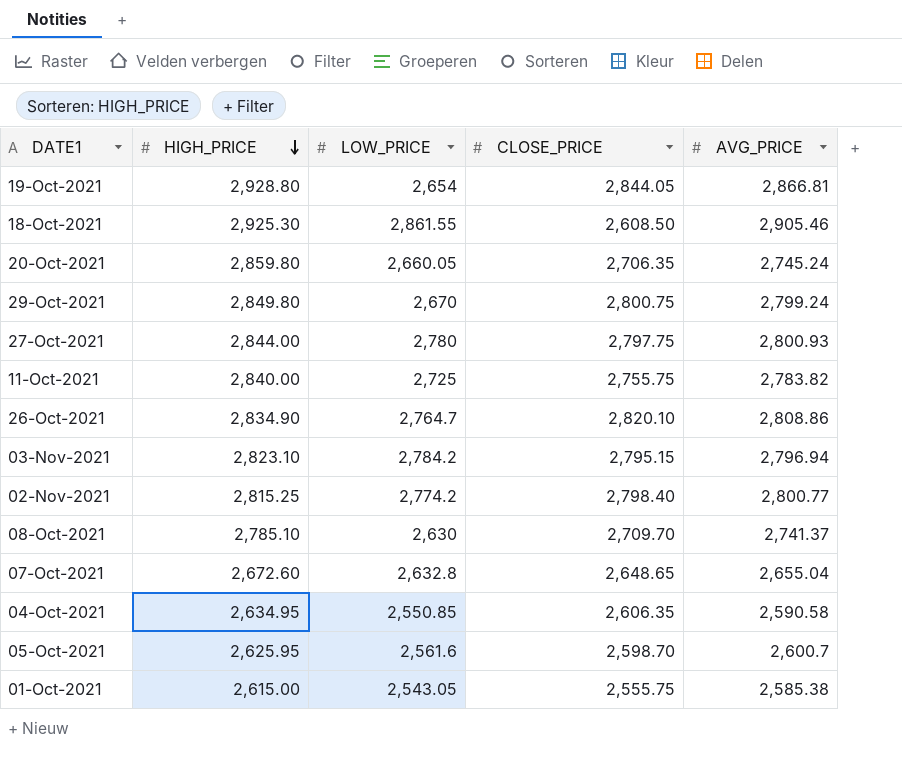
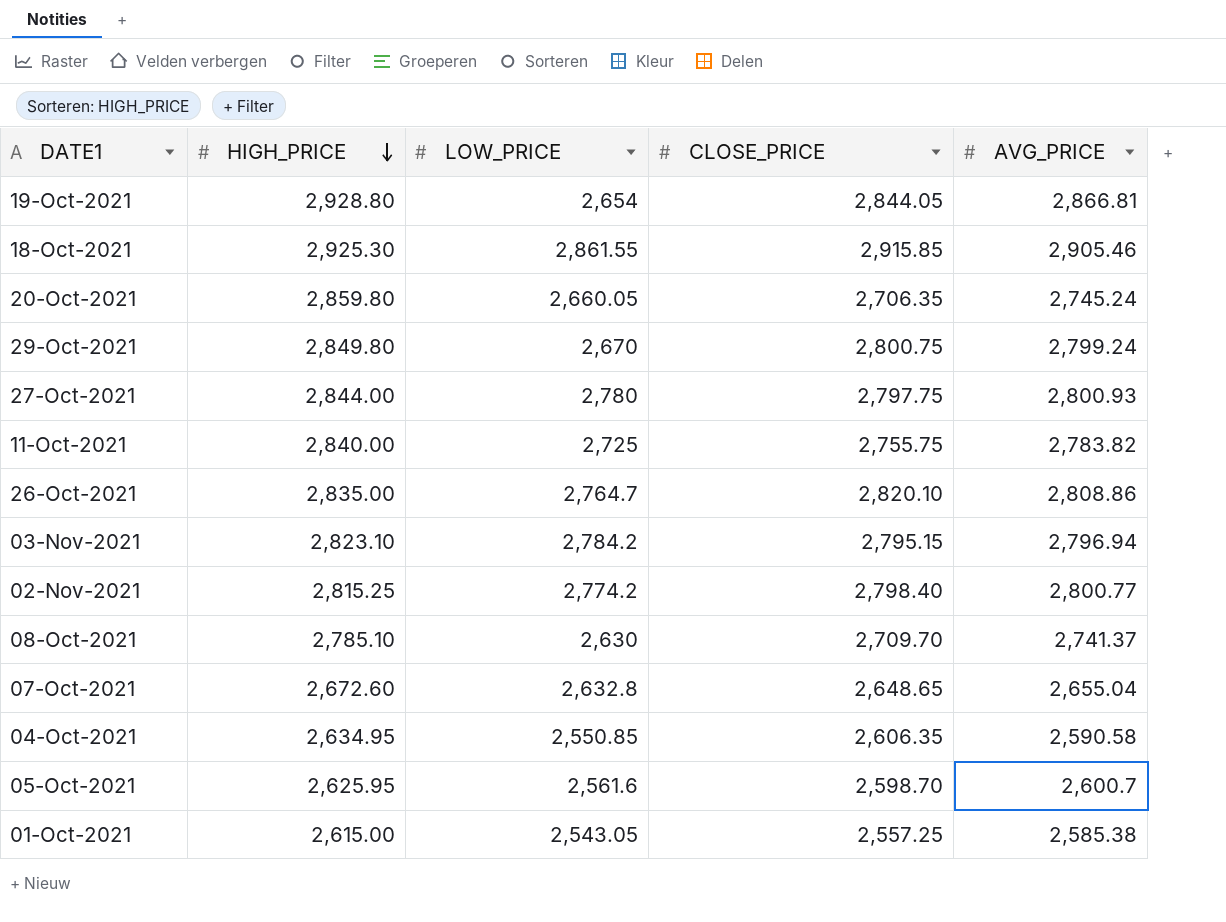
18-Oct-2021 | CLOSE_PRICE: 2,608.50 -> 2,915.85
26-Oct-2021 | HIGH_PRICE: 2,834.90 -> 2,835.00
01-Oct-2021 | CLOSE_PRICE: 2,555.75 -> 2,557.25

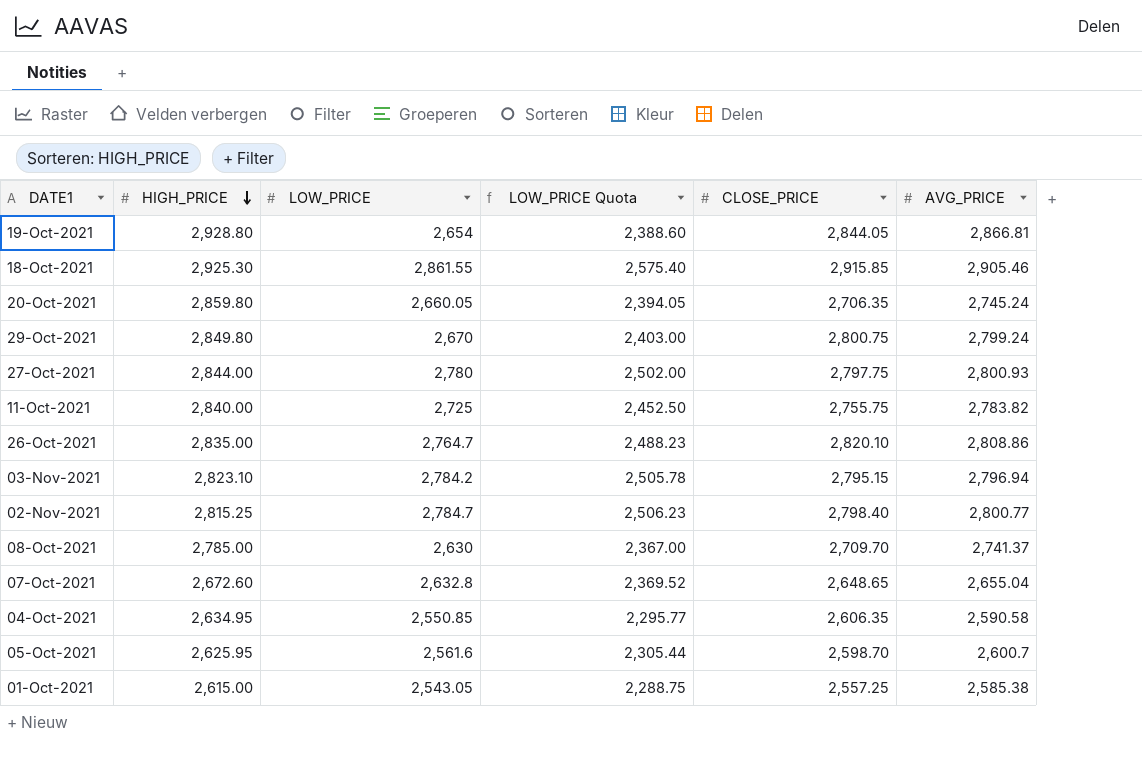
column LOW_PRICE Quota | formula: none -> [LOW_PRICE] * 0.9
02-Nov-2021 | LOW_PRICE: 2,774.2 -> 2,784.7
08-Oct-2021 | HIGH_PRICE: 2,785.10 -> 2,785.00

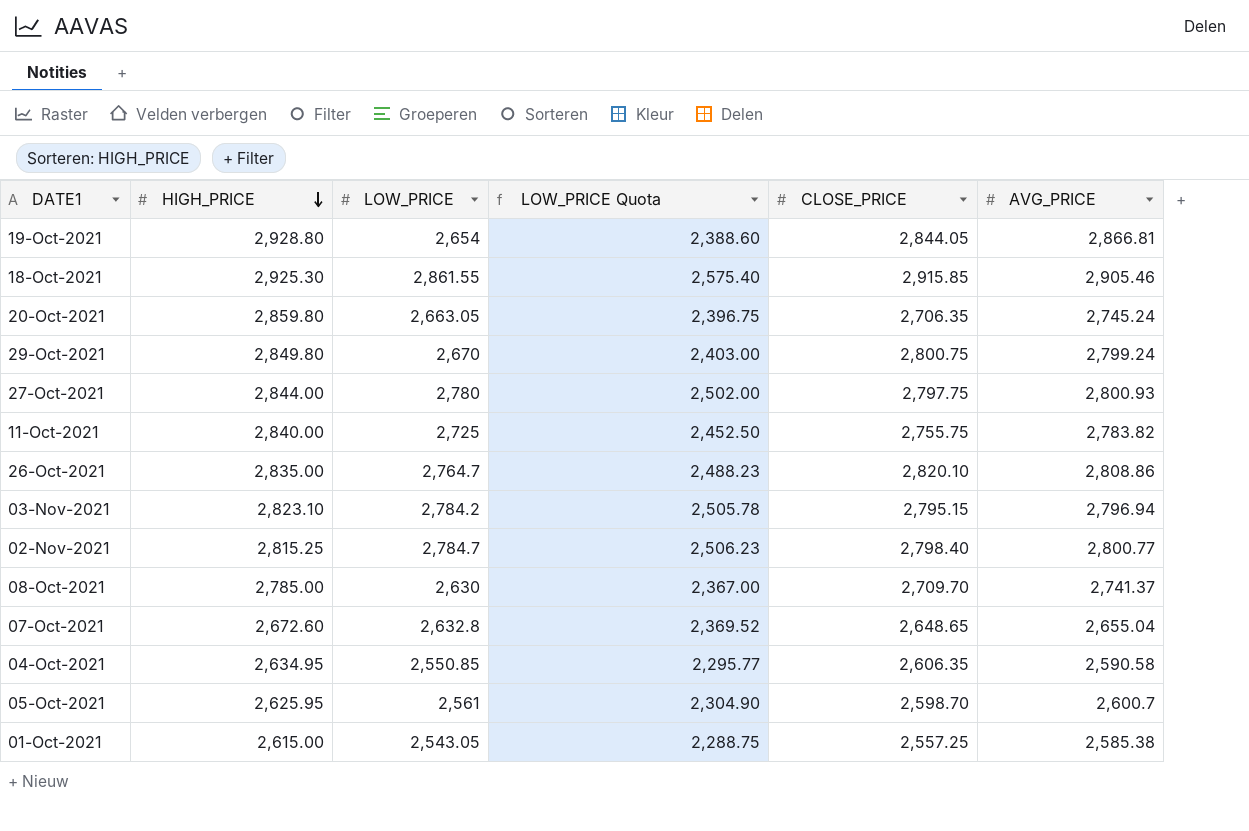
20-Oct-2021 | LOW_PRICE: 2,660.05 -> 2,663.05
20-Oct-2021 | LOW_PRICE Quota: 2,394.05 -> 2,396.75
05-Oct-2021 | LOW_PRICE: 2,561.6 -> 2,561
05-Oct-2021 | LOW_PRICE Quota: 2,305.44 -> 2,304.90

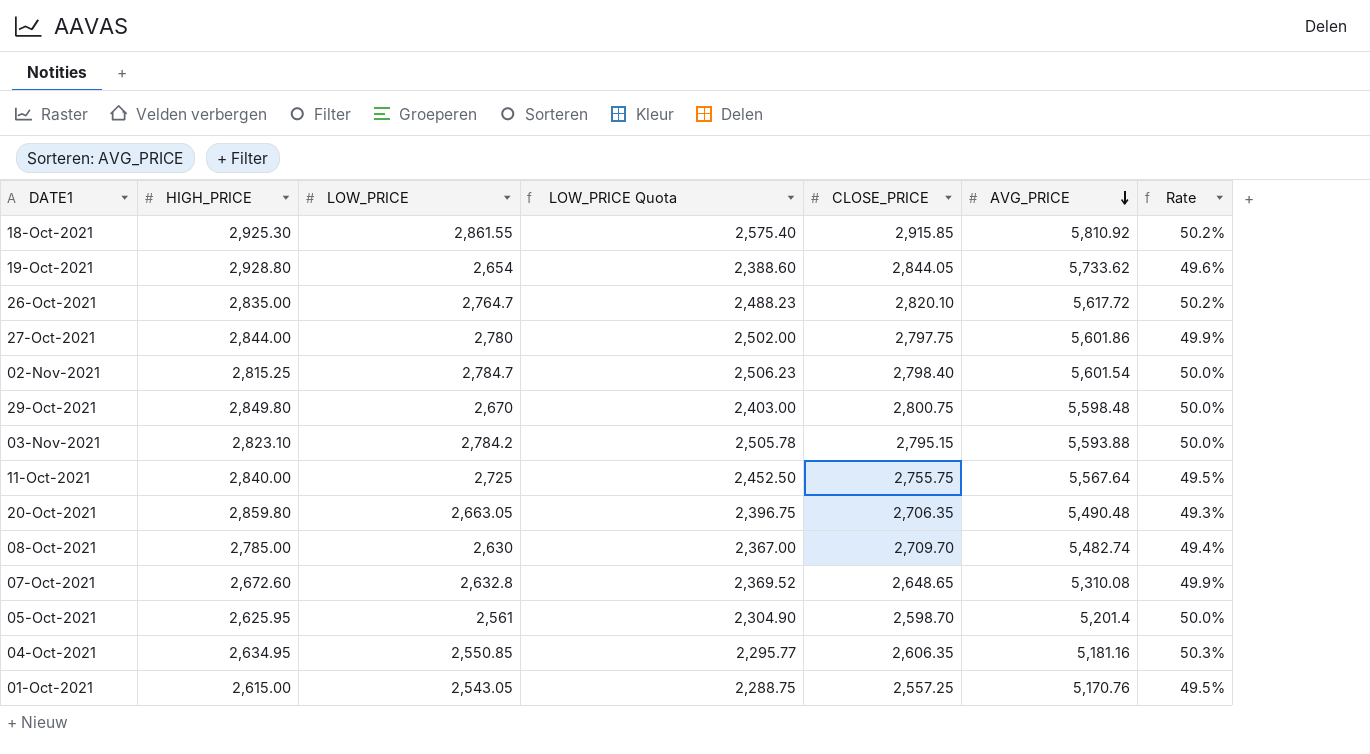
row order: HIGH_PRICE descending -> AVG_PRICE descending
column Rate | formula: none -> [CLOSE_PRICE] / [AVG_PRICE]
18-Oct-2021 | AVG_PRICE: 2,905.46 -> 5,810.92
19-Oct-2021 | AVG_PRICE: 2,866.81 -> 5,733.62
26-Oct-2021 | AVG_PRICE: 2,808.86 -> 5,617.72
27-Oct-2021 | AVG_PRICE: 2,800.93 -> 5,601.86
02-Nov-2021 | AVG_PRICE: 2,800.77 -> 5,601.54
29-Oct-2021 | AVG_PRICE: 2,799.24 -> 5,598.48
03-Nov-2021 | AVG_PRICE: 2,796.94 -> 5,593.88
11-Oct-2021 | AVG_PRICE: 2,783.82 -> 5,567.64
20-Oct-2021 | AVG_PRICE: 2,745.24 -> 5,490.48
08-Oct-2021 | AVG_PRICE: 2,741.37 -> 5,482.74
07-Oct-2021 | AVG_PRICE: 2,655.04 -> 5,310.08
05-Oct-2021 | AVG_PRICE: 2,600.7 -> 5,201.4
04-Oct-2021 | AVG_PRICE: 2,590.58 -> 5,181.16
01-Oct-2021 | AVG_PRICE: 2,585.38 -> 5,170.76

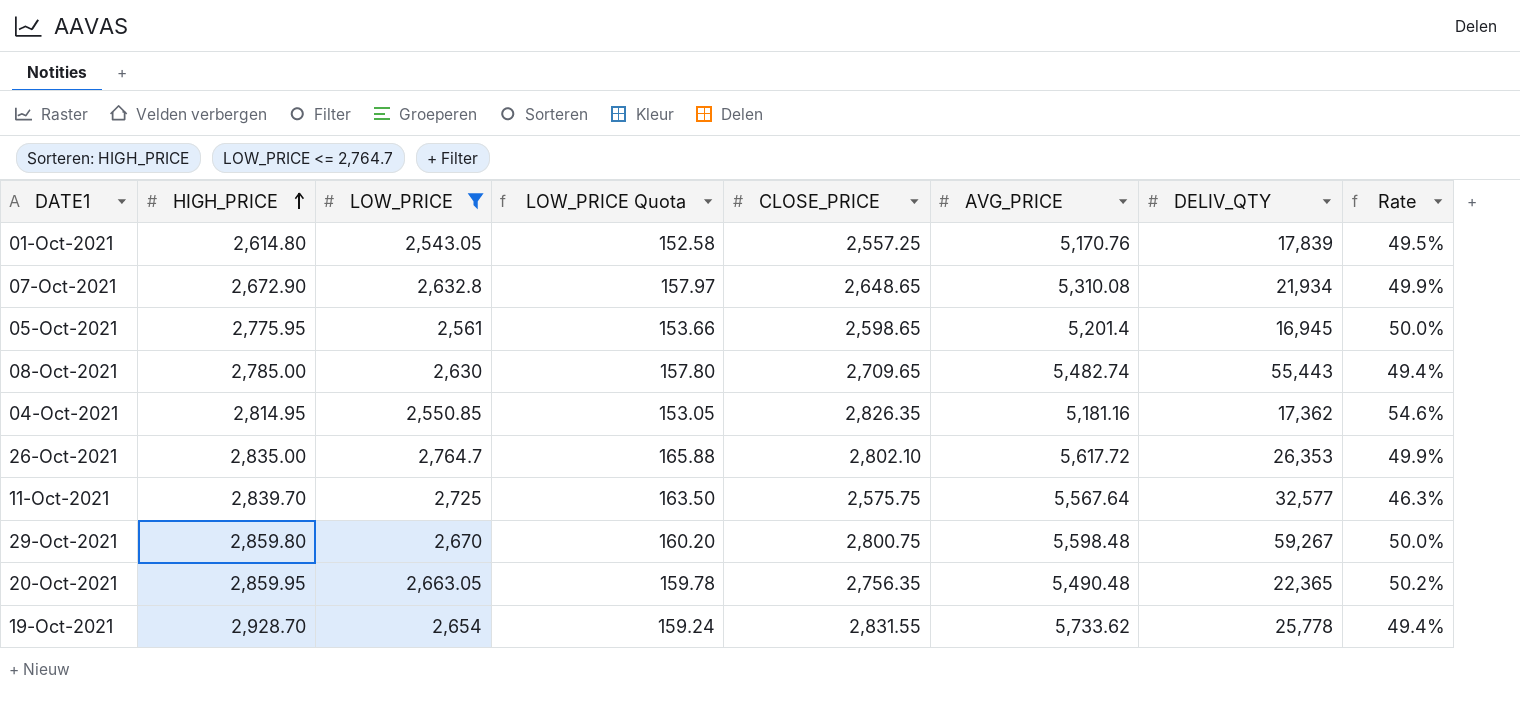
filter: none -> LOW_PRICE <= 2,764.7
row order: AVG_PRICE descending -> HIGH_PRICE ascending
column LOW_PRICE Quota | formula: [LOW_PRICE] * 0.9 -> [LOW_PRICE] * 0.06
column DELIV_QTY | position: none -> 7
01-Oct-2021 | HIGH_PRICE: 2,615.00 -> 2,614.80
07-Oct-2021 | HIGH_PRICE: 2,672.60 -> 2,672.90
05-Oct-2021 | HIGH_PRICE: 2,625.95 -> 2,775.95
05-Oct-2021 | CLOSE_PRICE: 2,598.70 -> 2,598.65
08-Oct-2021 | CLOSE_PRICE: 2,709.70 -> 2,709.65
04-Oct-2021 | HIGH_PRICE: 2,634.95 -> 2,814.95
04-Oct-2021 | CLOSE_PRICE: 2,606.35 -> 2,826.35
04-Oct-2021 | Rate: 50.3% -> 54.6%
26-Oct-2021 | CLOSE_PRICE: 2,820.10 -> 2,802.10
26-Oct-2021 | Rate: 50.2% -> 49.9%
11-Oct-2021 | HIGH_PRICE: 2,840.00 -> 2,839.70
11-Oct-2021 | CLOSE_PRICE: 2,755.75 -> 2,575.75
11-Oct-2021 | Rate: 49.5% -> 46.3%
29-Oct-2021 | HIGH_PRICE: 2,849.80 -> 2,859.80
20-Oct-2021 | HIGH_PRICE: 2,859.80 -> 2,859.95
20-Oct-2021 | CLOSE_PRICE: 2,706.35 -> 2,756.35
20-Oct-2021 | Rate: 49.3% -> 50.2%
19-Oct-2021 | HIGH_PRICE: 2,928.80 -> 2,928.70
19-Oct-2021 | CLOSE_PRICE: 2,844.05 -> 2,831.55
19-Oct-2021 | Rate: 49.6% -> 49.4%

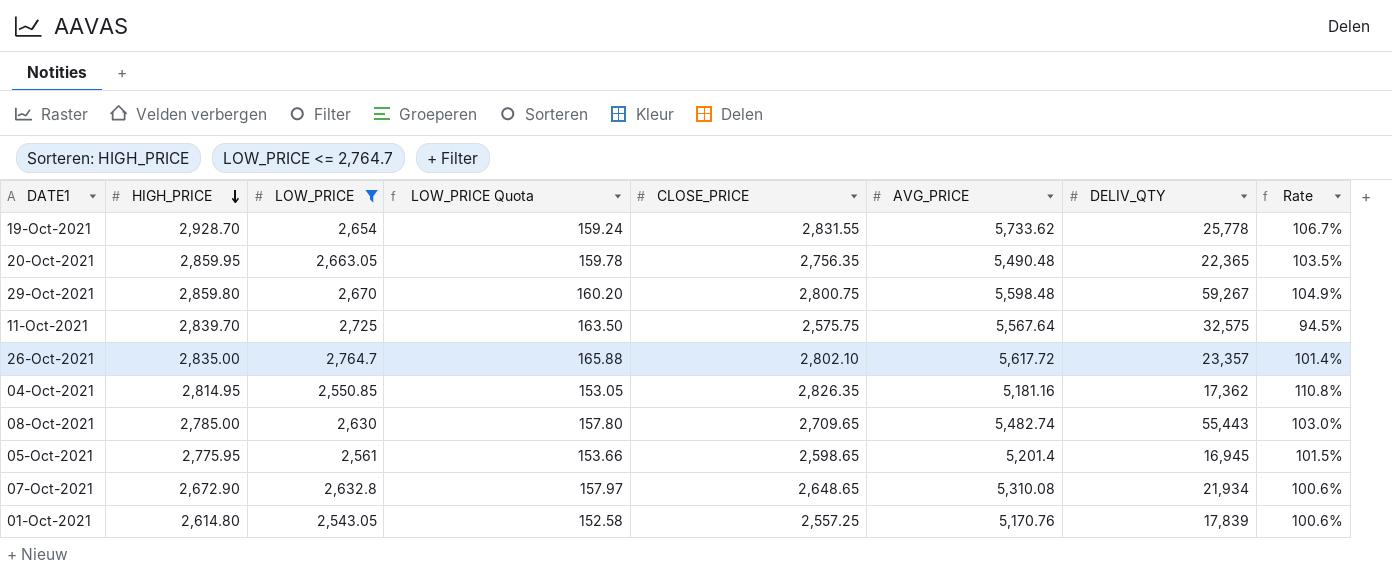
row order: HIGH_PRICE ascending -> HIGH_PRICE descending
column Rate | formula: [CLOSE_PRICE] / [AVG_PRICE] -> [CLOSE_PRICE] / [LOW_PRICE]
11-Oct-2021 | DELIV_QTY: 32,577 -> 32,575
26-Oct-2021 | DELIV_QTY: 26,353 -> 23,357

